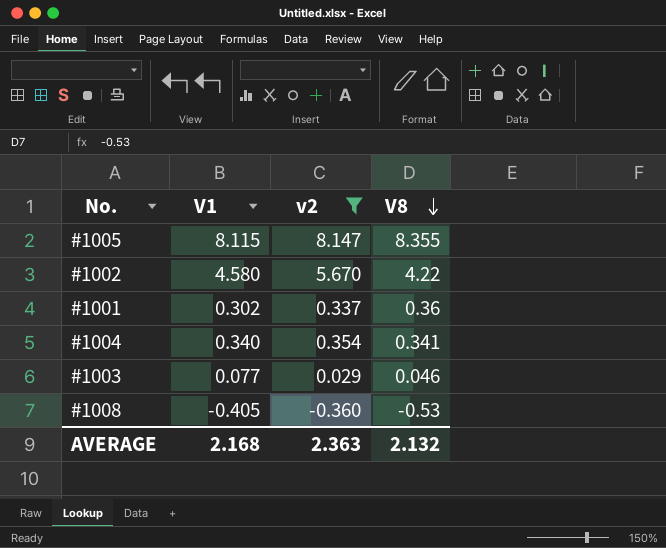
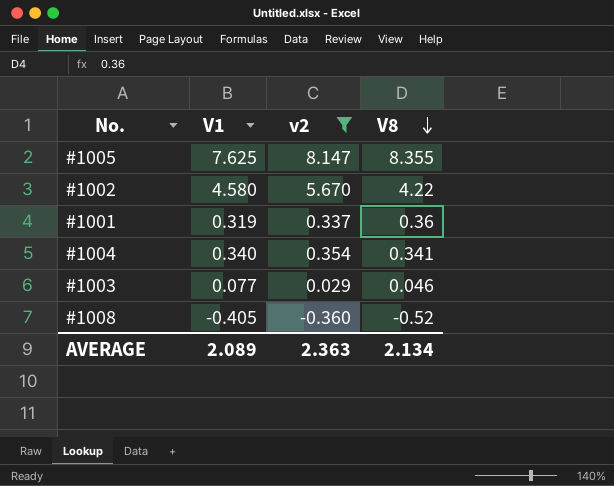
#1005 | V1: 8.115 -> 7.625
#1001 | V1: 0.302 -> 0.319
#1008 | V8: -0.53 -> -0.52
AVERAGE | V1: 2.168 -> 2.089
AVERAGE | V8: 2.132 -> 2.134

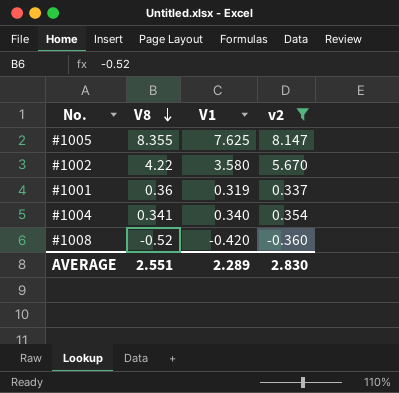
column V8 | position: 4 -> 2
row #1003: 0.077 | 0.029 | 0.046 -> none
#1002 | V1: 4.580 -> 3.580
#1008 | V1: -0.405 -> -0.420
AVERAGE | V8: 2.134 -> 2.551
AVERAGE | V1: 2.089 -> 2.289
AVERAGE | v2: 2.363 -> 2.830

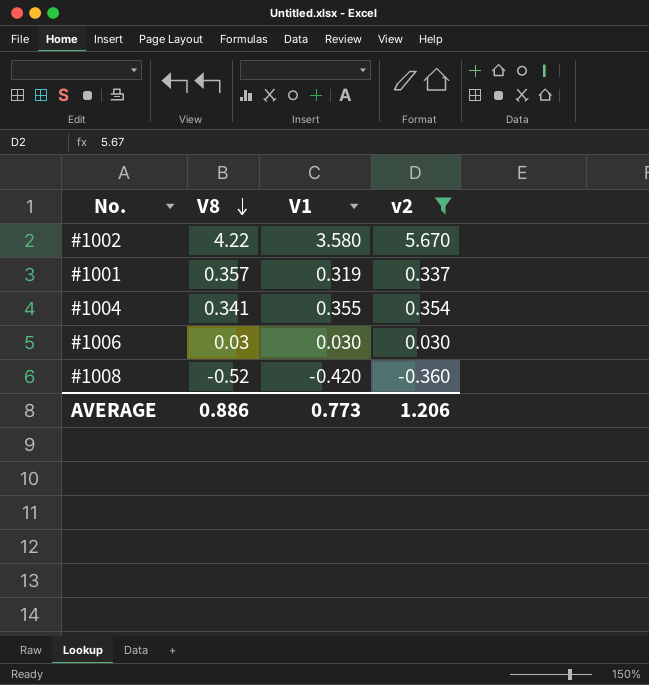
row #1005: 8.355 | 7.625 | 8.147 -> none
#1001 | V8: 0.36 -> 0.357
#1004 | V1: 0.340 -> 0.355
row #1006: none -> 0.03 | 0.030 | 0.030
AVERAGE | V8: 2.551 -> 0.886
AVERAGE | V1: 2.289 -> 0.773
AVERAGE | v2: 2.830 -> 1.206

